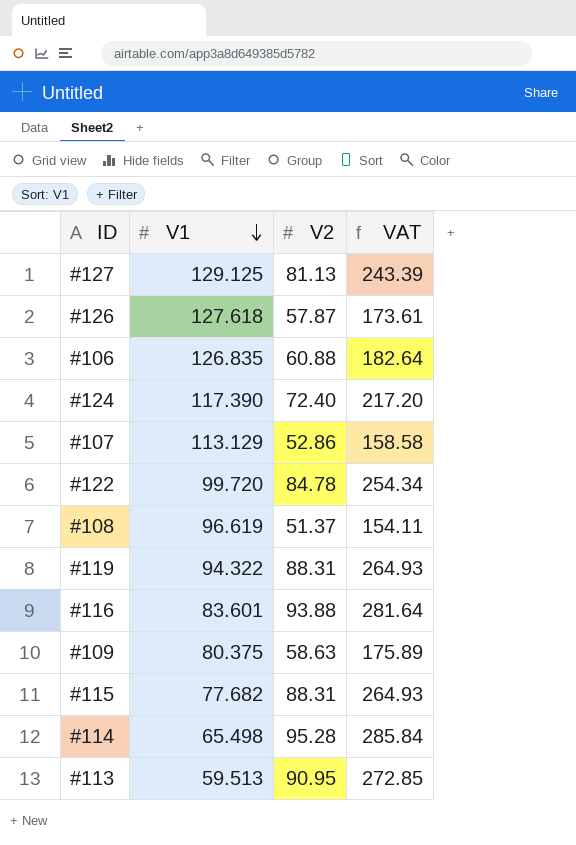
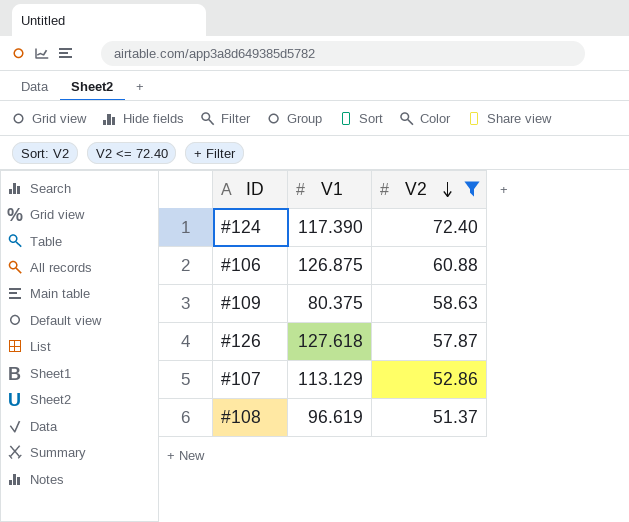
filter: none -> V2 <= 72.40
row order: V1 descending -> V2 descending
column VAT | formula: [V2] * 3 -> none
#106 | V1: 126.835 -> 126.875

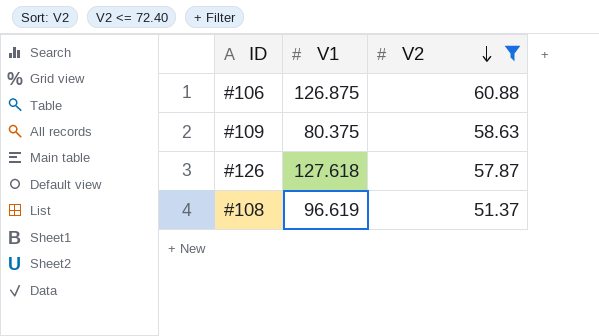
row #124: 117.390 | 72.40 -> none
row #107: 113.129 | 52.86 -> none

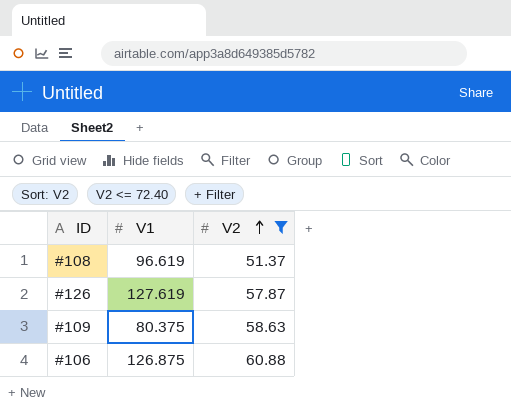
row order: V2 descending -> V2 ascending
#126 | V1: 127.618 -> 127.619

